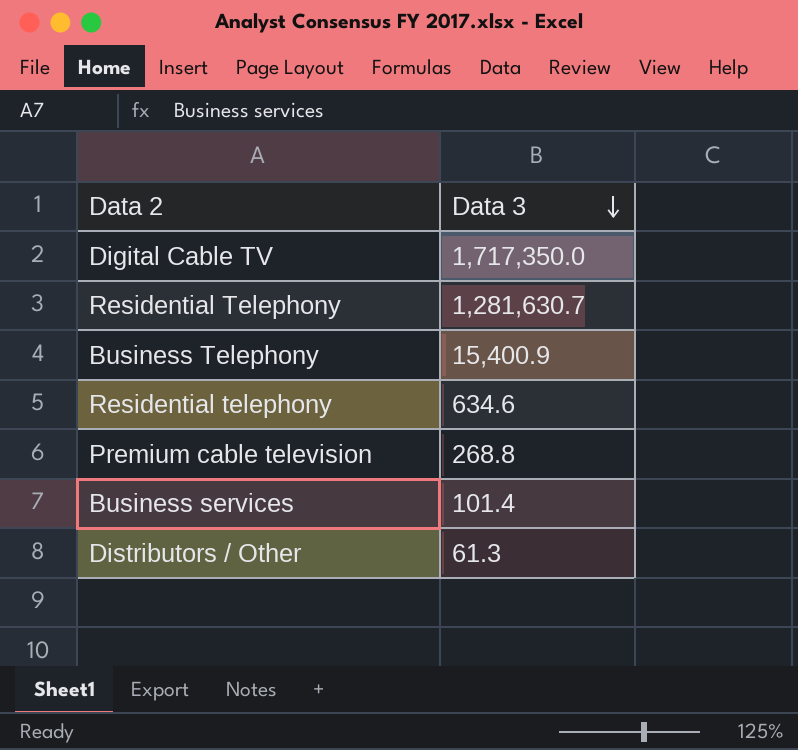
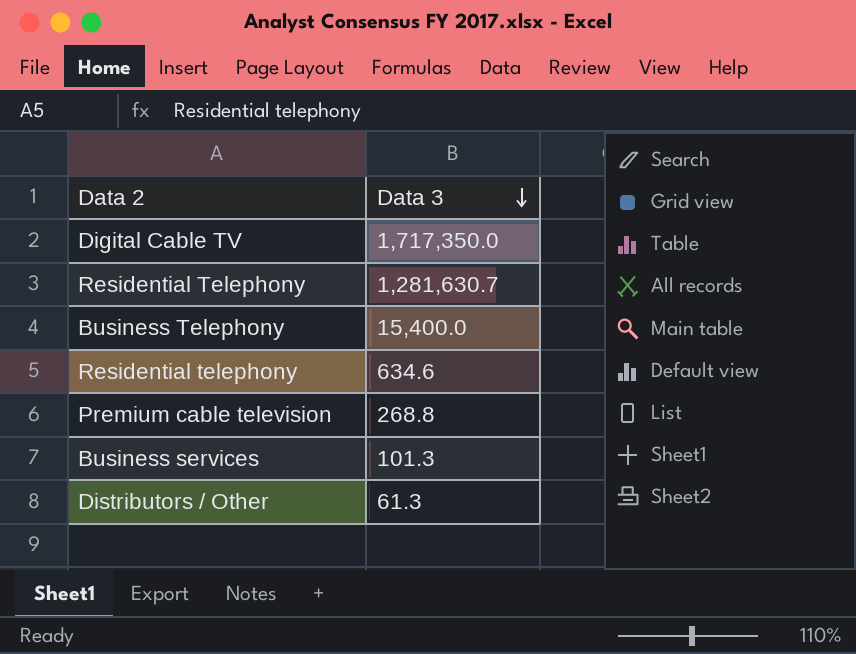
Business Telephony | Data 3: 15,400.9 -> 15,400.0
Business services | Data 3: 101.4 -> 101.3

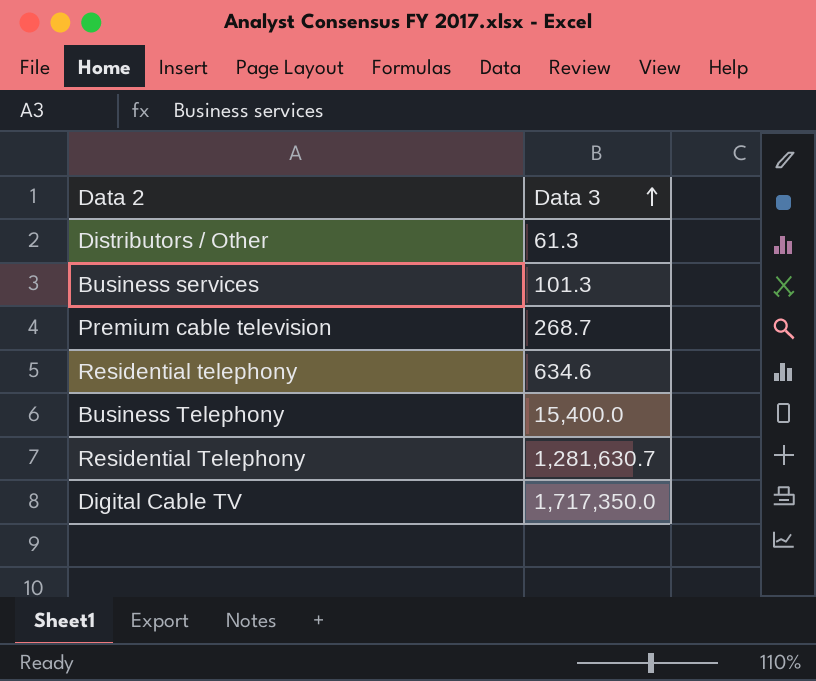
row order: Data 3 descending -> Data 3 ascending
Premium cable television | Data 3: 268.8 -> 268.7

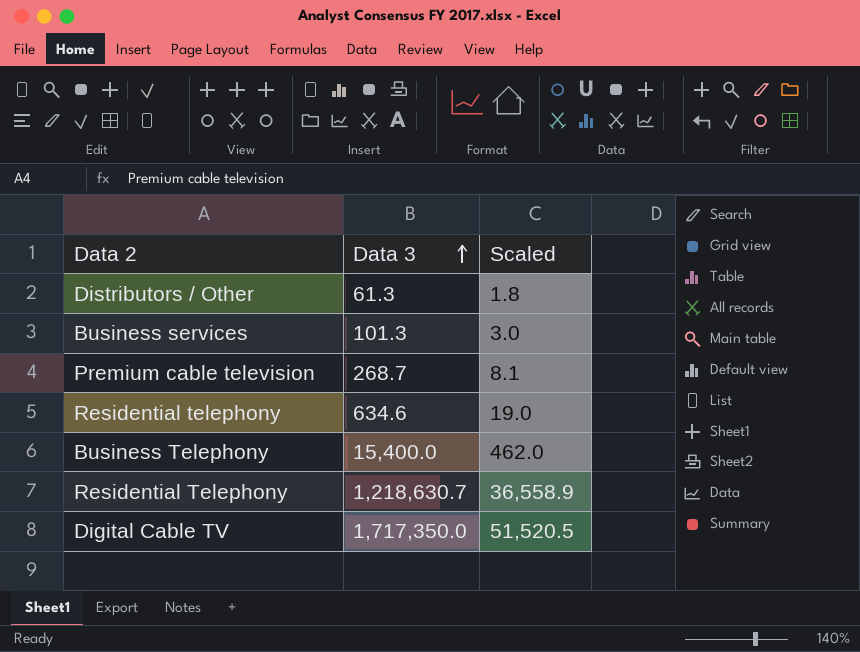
column Scaled | formula: none -> [Data 3] * 0.03
Residential Telephony | Data 3: 1,281,630.7 -> 1,218,630.7

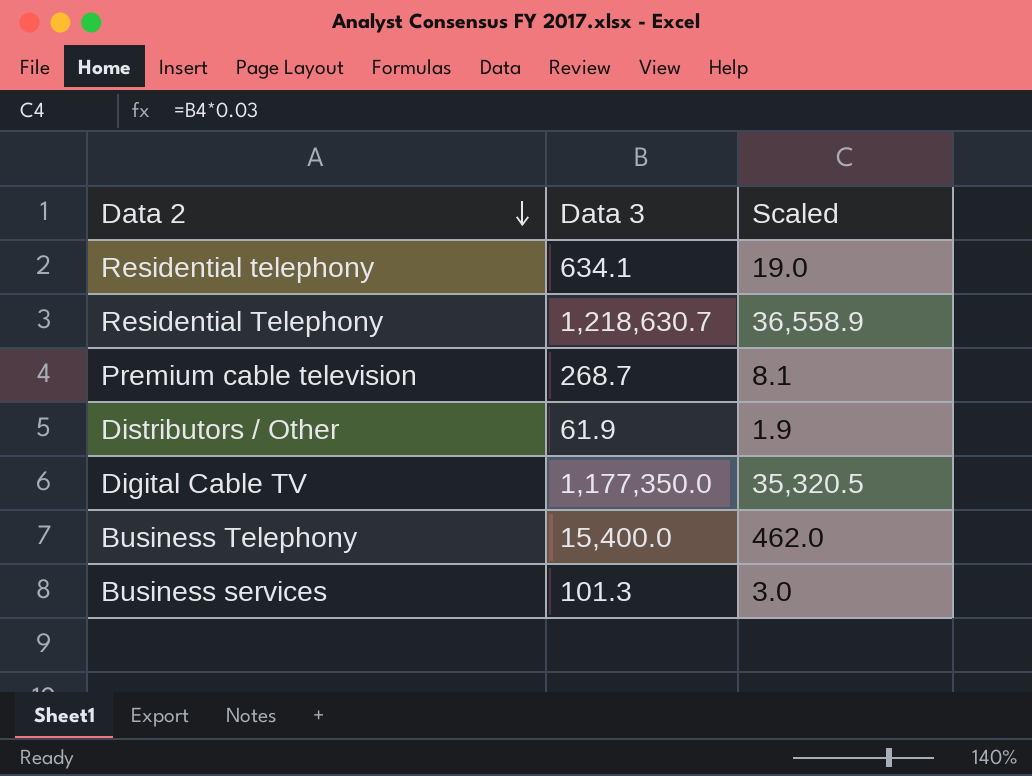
row order: Data 3 ascending -> Data 2 descending
Residential telephony | Data 3: 634.6 -> 634.1
Distributors / Other | Data 3: 61.3 -> 61.9
Distributors / Other | Scaled: 1.8 -> 1.9
Digital Cable TV | Data 3: 1,717,350.0 -> 1,177,350.0
Digital Cable TV | Scaled: 51,520.5 -> 35,320.5

